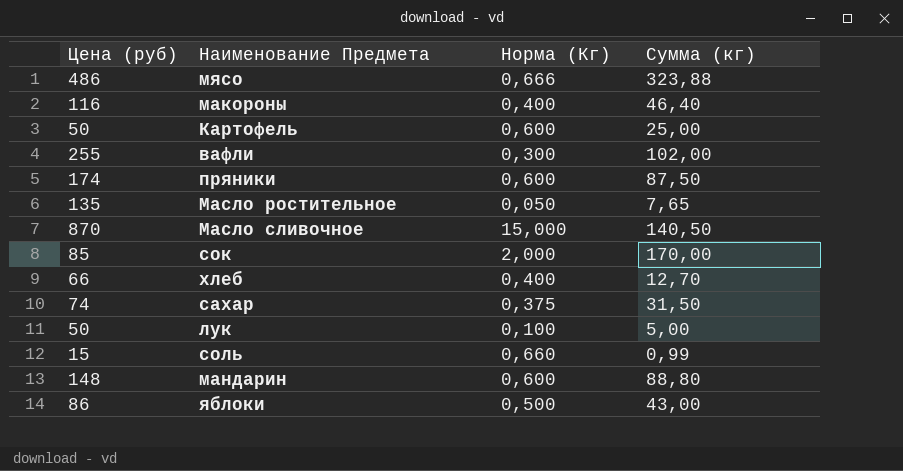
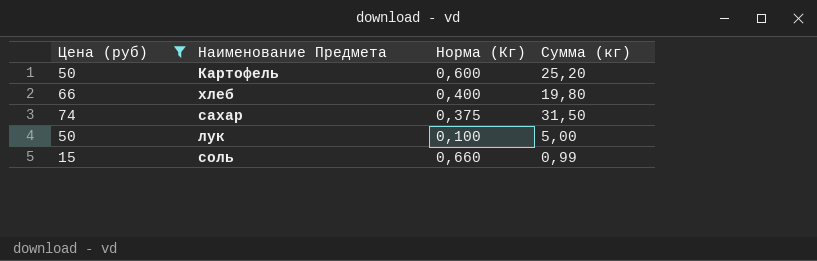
filter: none -> Цена (руб) <= 74
Картофель | Сумма (кг): 25,00 -> 25,20
хлеб | Сумма (кг): 12,70 -> 19,80

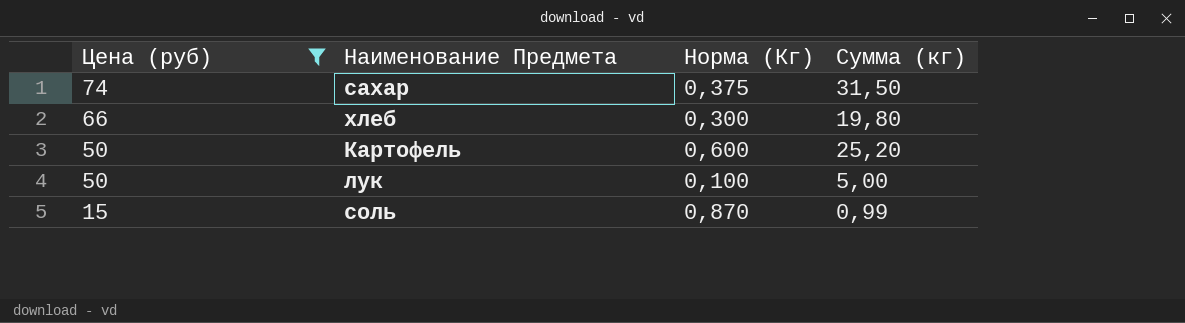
row order: none -> Цена (руб) descending
хлеб | Норма (Кг): 0,400 -> 0,300
соль | Норма (Кг): 0,660 -> 0,870

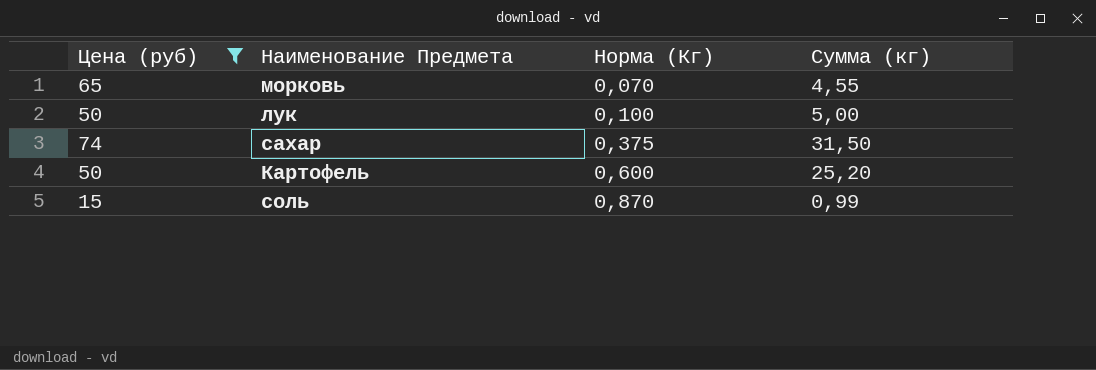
row order: Цена (руб) descending -> Норма (Кг) ascending
row хлеб: 66 | 0,300 | 19,80 -> none
row морковь: none -> 65 | 0,070 | 4,55

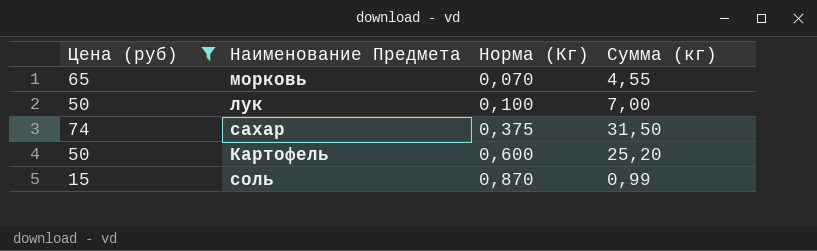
лук | Сумма (кг): 5,00 -> 7,00

